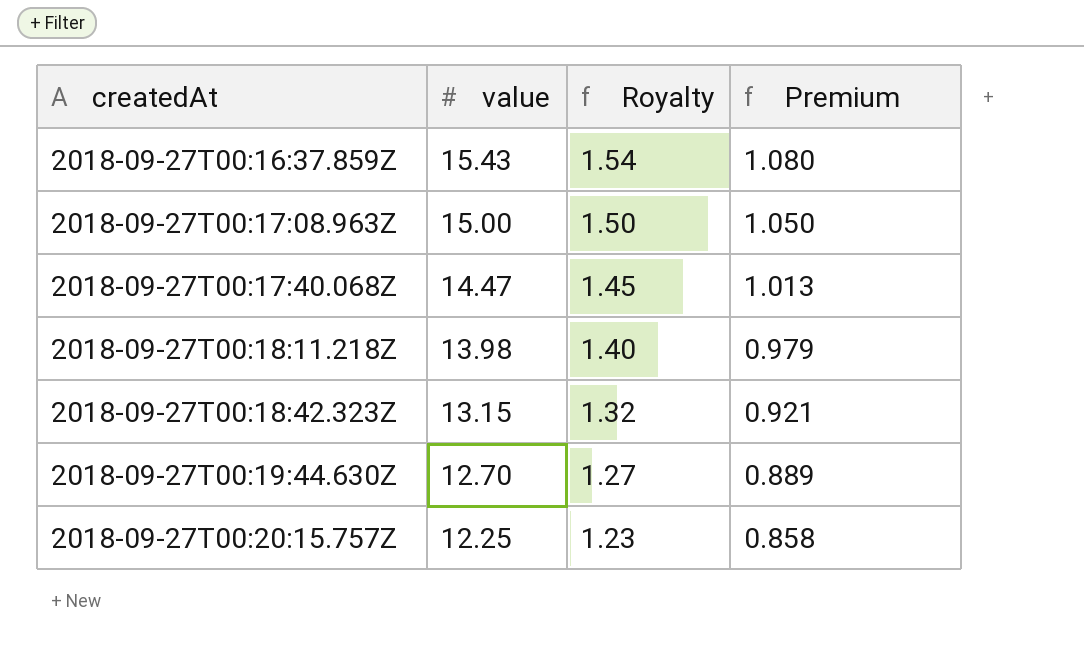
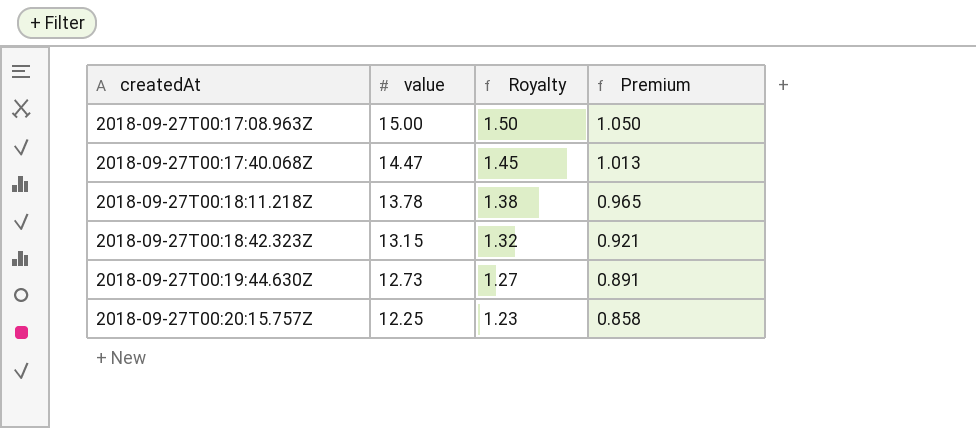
row 2018-09-27T00:16:37.859Z: 15.43 | 1.54 | 1.080 -> none
2018-09-27T00:18:11.218Z | value: 13.98 -> 13.78
2018-09-27T00:18:11.218Z | Royalty: 1.40 -> 1.38
2018-09-27T00:18:11.218Z | Premium: 0.979 -> 0.965
2018-09-27T00:19:44.630Z | value: 12.70 -> 12.73
2018-09-27T00:19:44.630Z | Premium: 0.889 -> 0.891

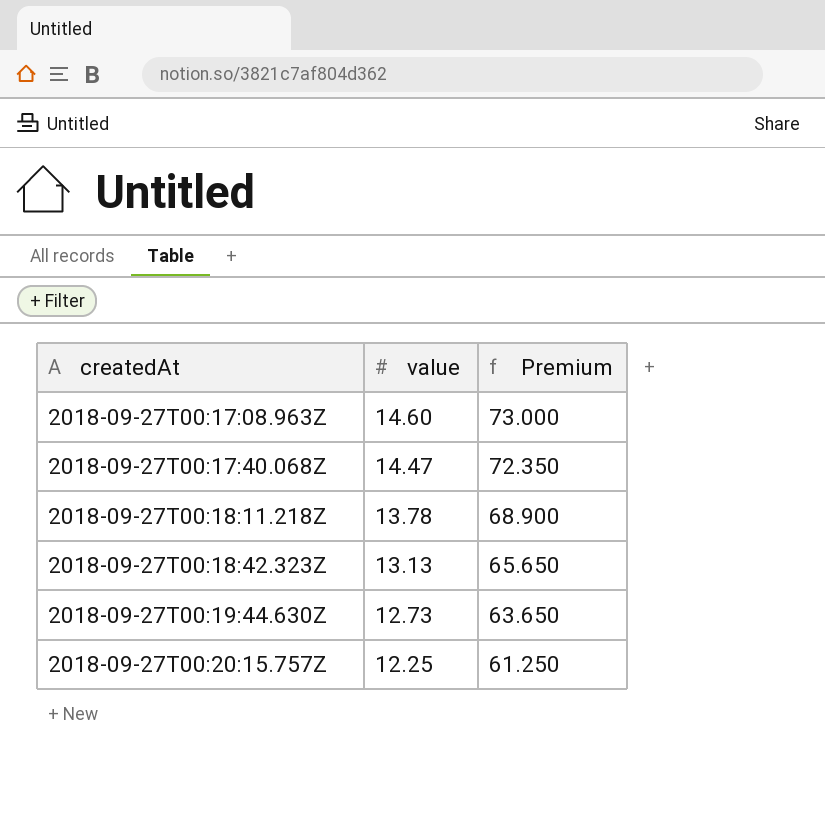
column Royalty | formula: [value] * 0.1 -> none
column Premium | formula: [value] * 0.07 -> [value] * 5
2018-09-27T00:17:08.963Z | value: 15.00 -> 14.60
2018-09-27T00:18:42.323Z | value: 13.15 -> 13.13

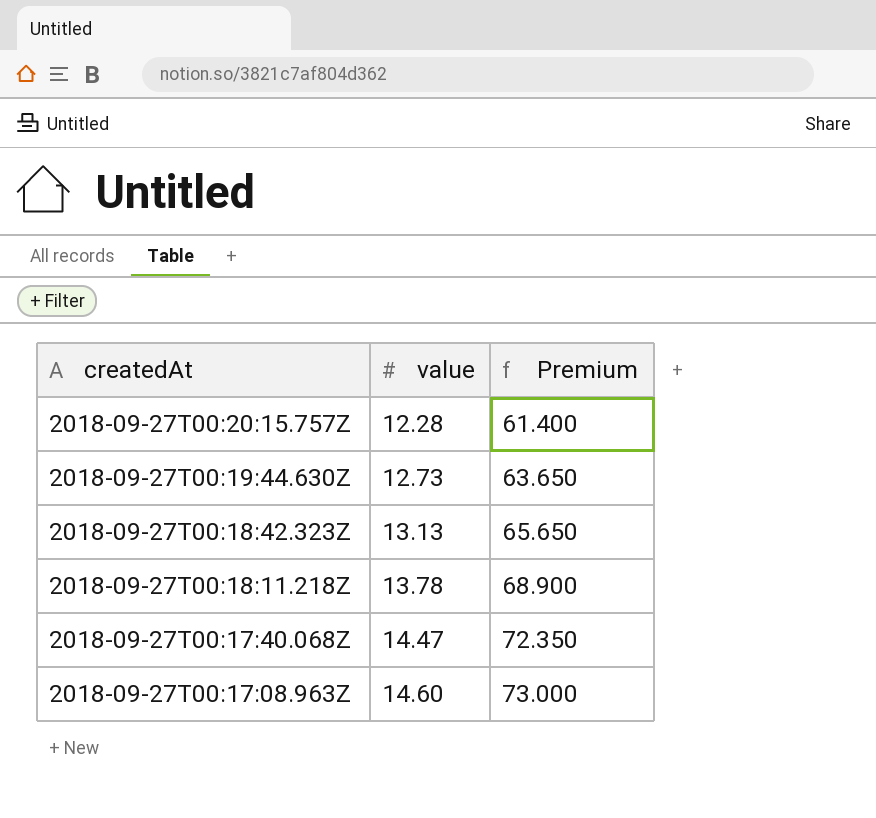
row order: createdAt ascending -> createdAt descending
2018-09-27T00:20:15.757Z | value: 12.25 -> 12.28
2018-09-27T00:20:15.757Z | Premium: 61.250 -> 61.400

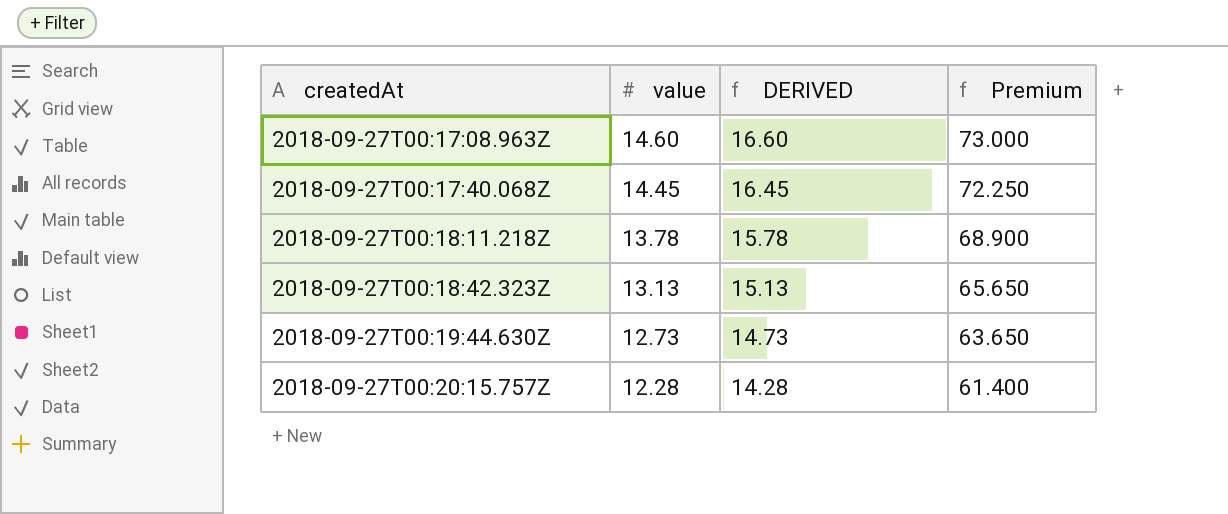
row order: createdAt descending -> createdAt ascending
column DERIVED | formula: none -> [value] + 2
2018-09-27T00:17:40.068Z | value: 14.47 -> 14.45
2018-09-27T00:17:40.068Z | Premium: 72.350 -> 72.250

